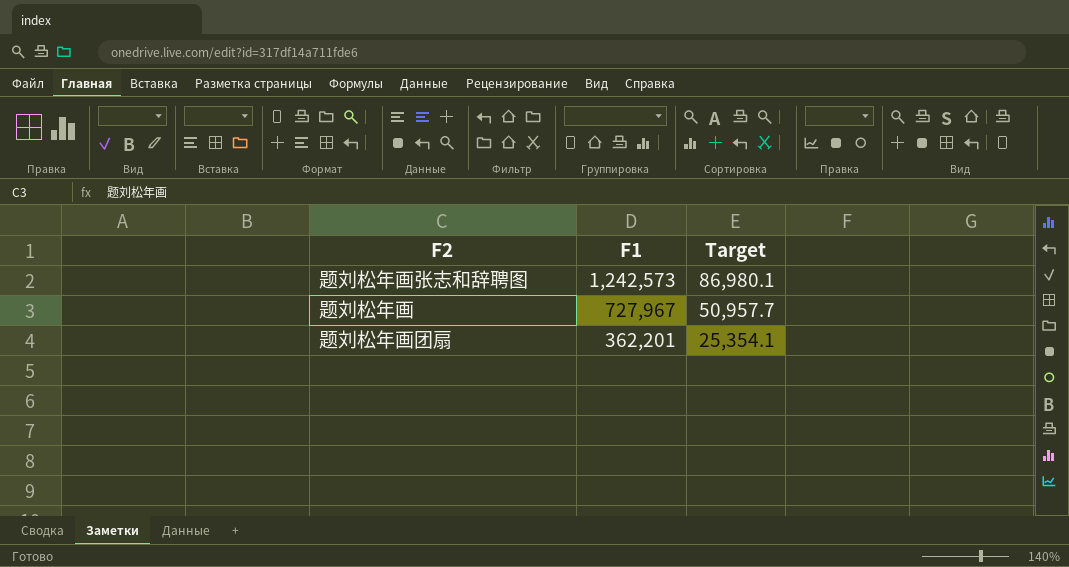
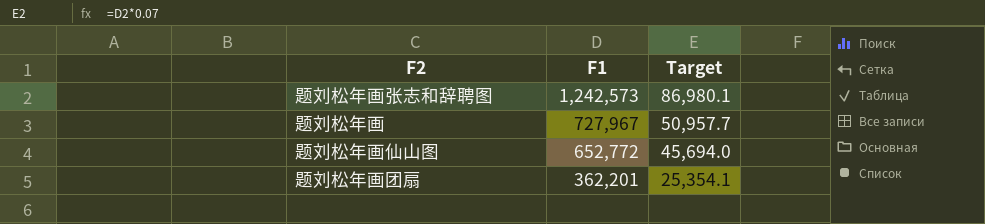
row 题刘松年画仙山图: none -> 652,772 | 45,694.0

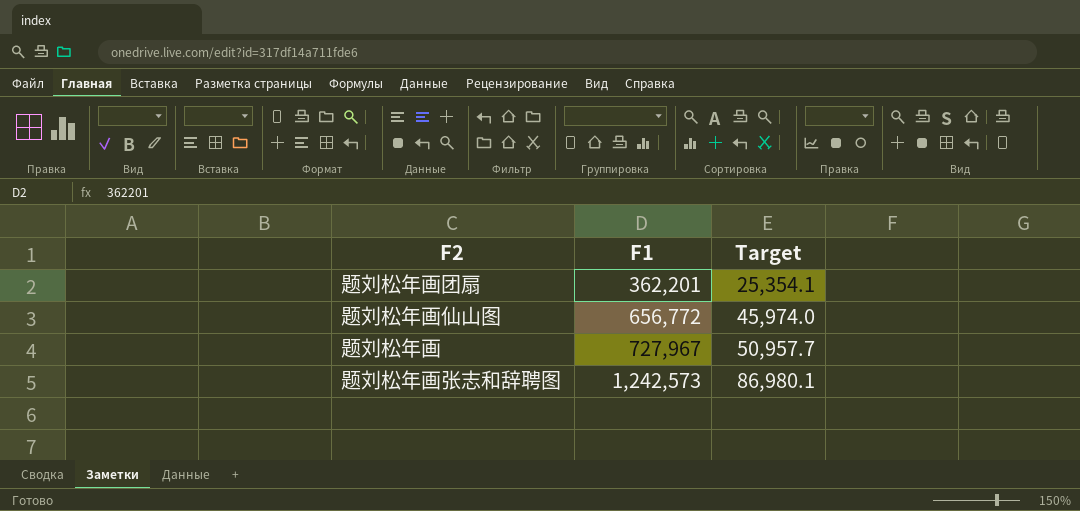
row order: F1 descending -> F1 ascending
题刘松年画仙山图 | F1: 652,772 -> 656,772
题刘松年画仙山图 | Target: 45,694.0 -> 45,974.0

